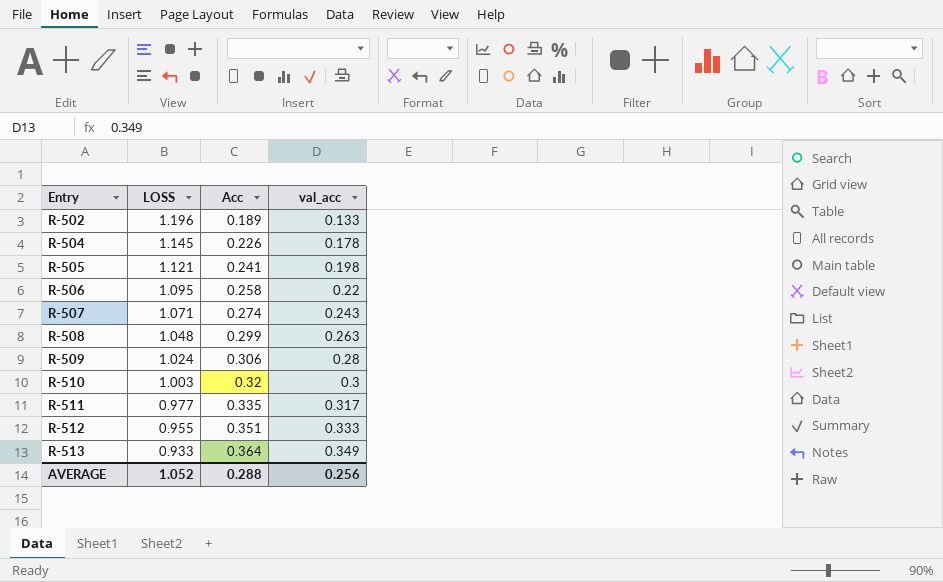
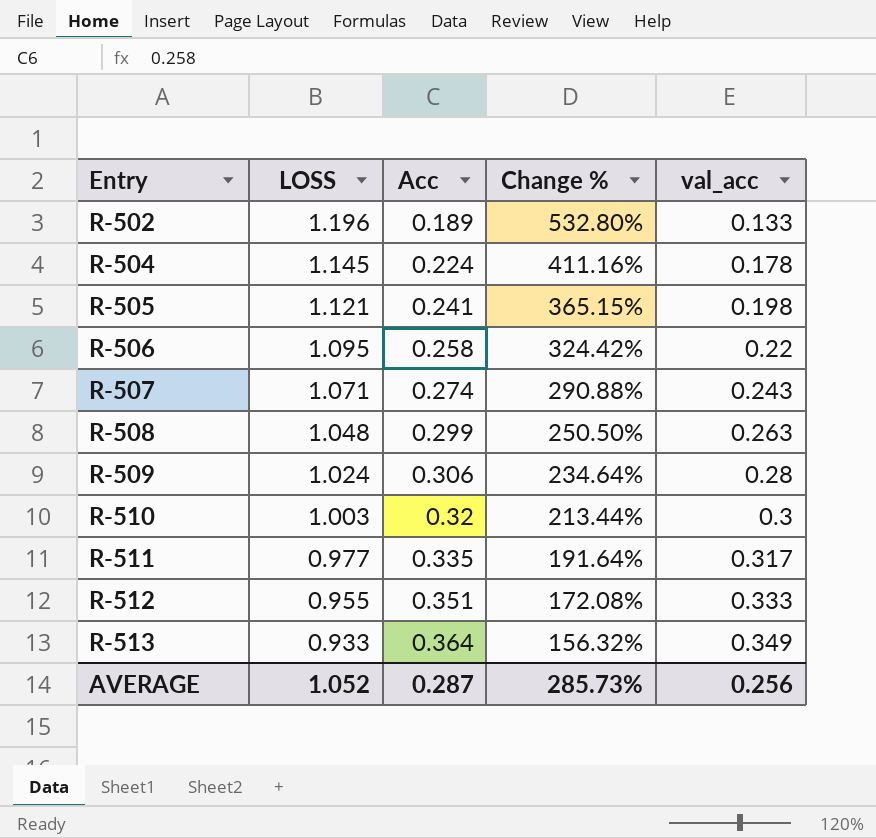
column Change % | formula: none -> ([LOSS] - [Acc]) / [Acc]
R-504 | Acc: 0.226 -> 0.224
AVERAGE | Acc: 0.288 -> 0.287

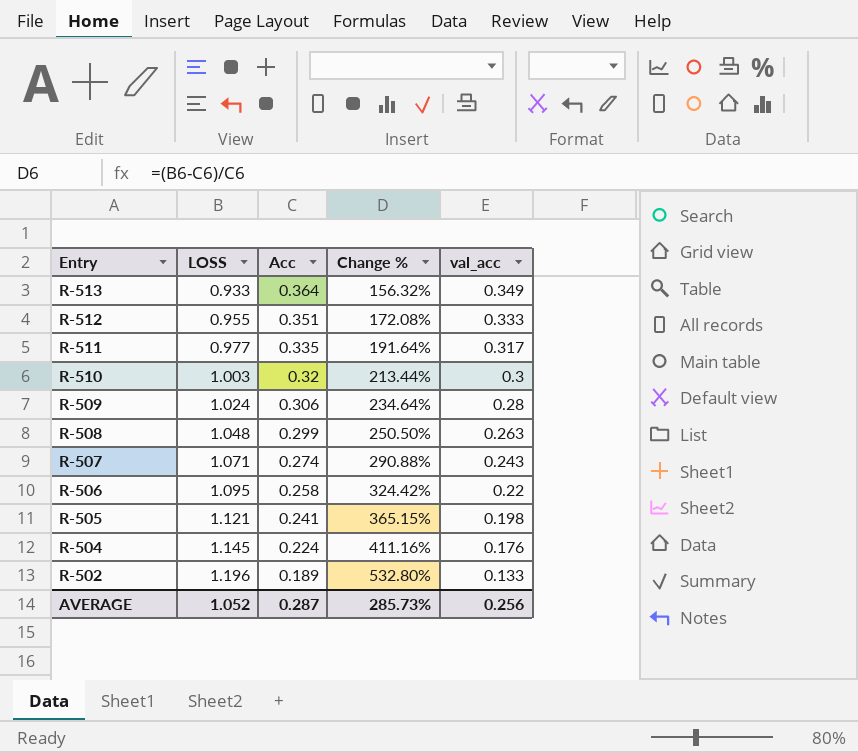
row order: Entry ascending -> Entry descending
R-504 | val_acc: 0.178 -> 0.176

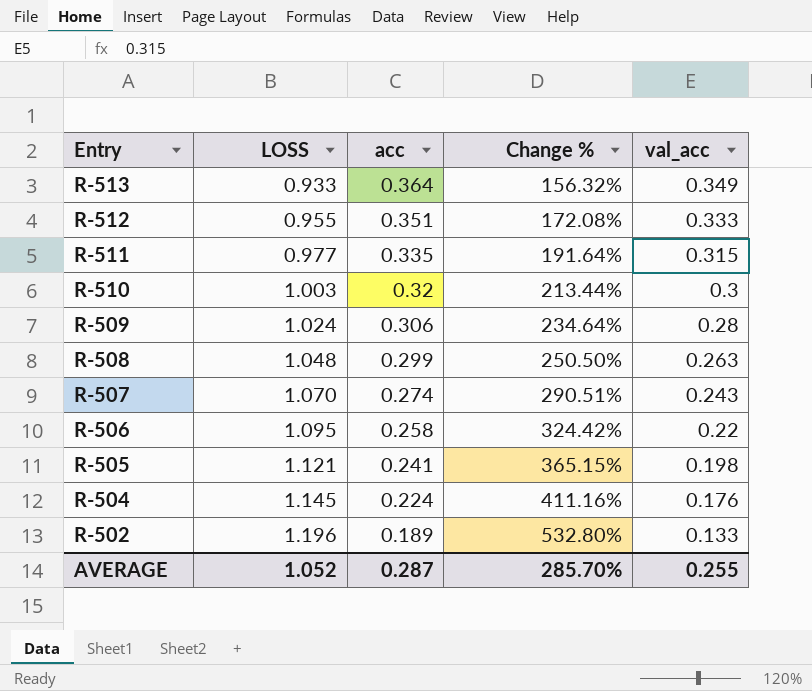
column name: Acc -> acc
R-511 | val_acc: 0.317 -> 0.315
R-507 | LOSS: 1.071 -> 1.070
R-507 | Change %: 290.88% -> 290.51%
AVERAGE | Change %: 285.73% -> 285.70%
AVERAGE | val_acc: 0.256 -> 0.255

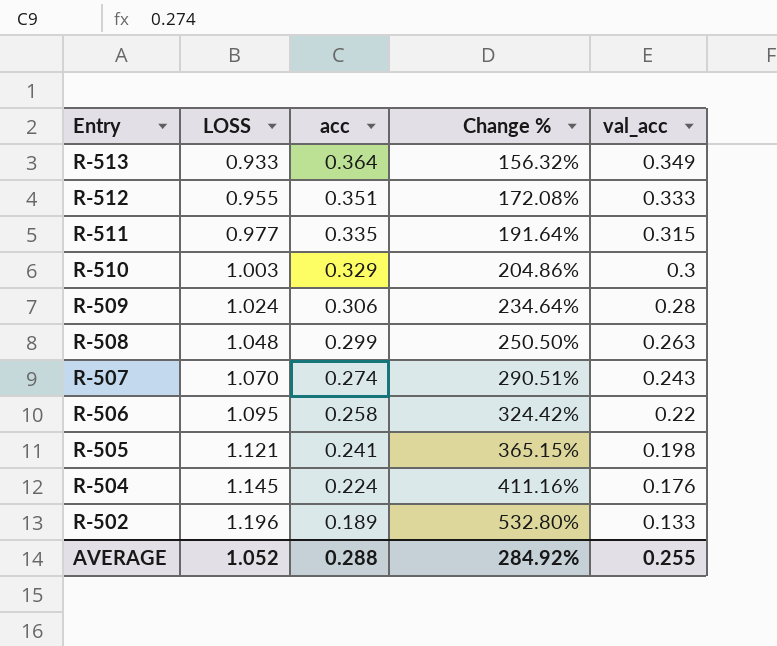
R-510 | acc: 0.32 -> 0.329
R-510 | Change %: 213.44% -> 204.86%
AVERAGE | acc: 0.287 -> 0.288
AVERAGE | Change %: 285.70% -> 284.92%

